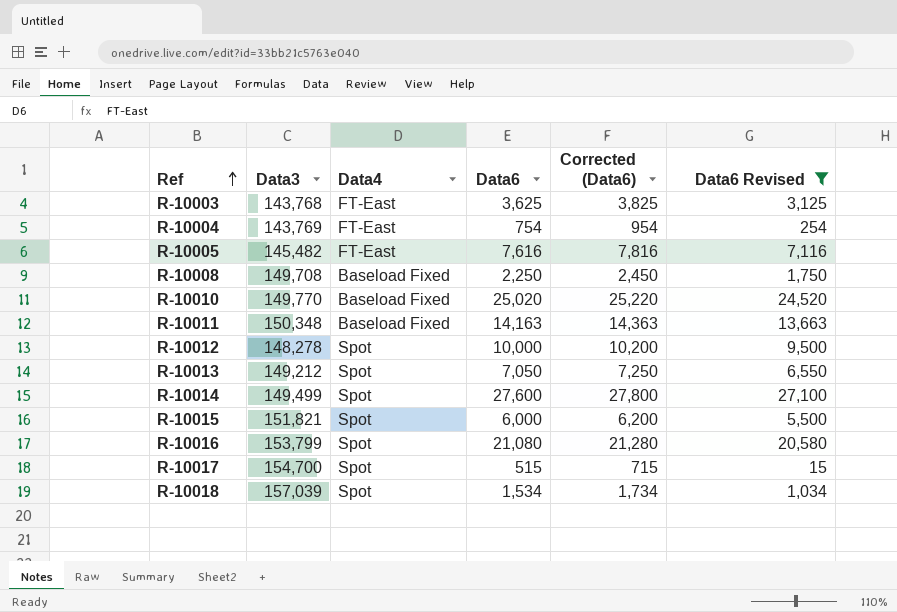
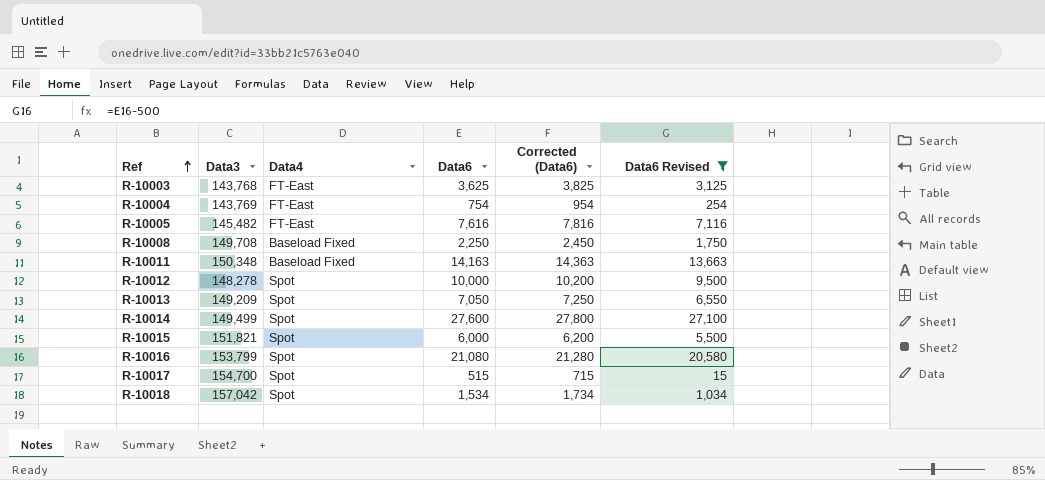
row R-10010: 149,770 | Baseload Fixed | 25,020 | 25,220 | 24,520 -> none
R-10013 | Data3: 149,212 -> 149,209
R-10018 | Data3: 157,039 -> 157,042

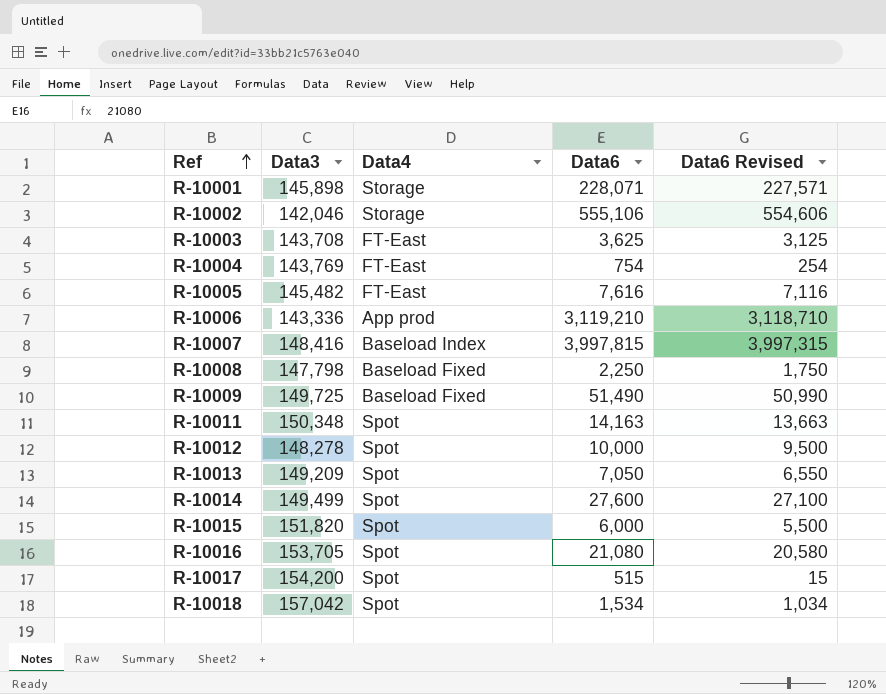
filter: Data6 Revised <= 27,100 -> none
column Corrected (Data6) | formula: [Data6] + 200 -> none
R-10003 | Data3: 143,768 -> 143,708
R-10008 | Data3: 149,708 -> 147,798
R-10011 | Data4: Baseload Fixed -> Spot
R-10015 | Data3: 151,821 -> 151,820
R-10016 | Data3: 153,799 -> 153,705
R-10017 | Data3: 154,700 -> 154,200

